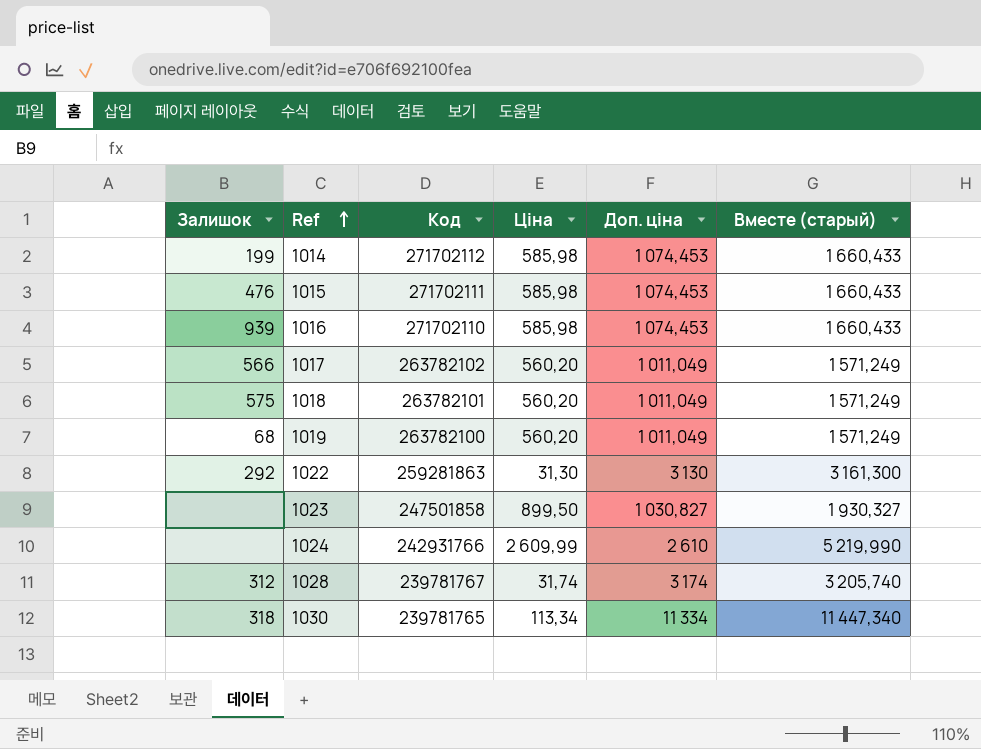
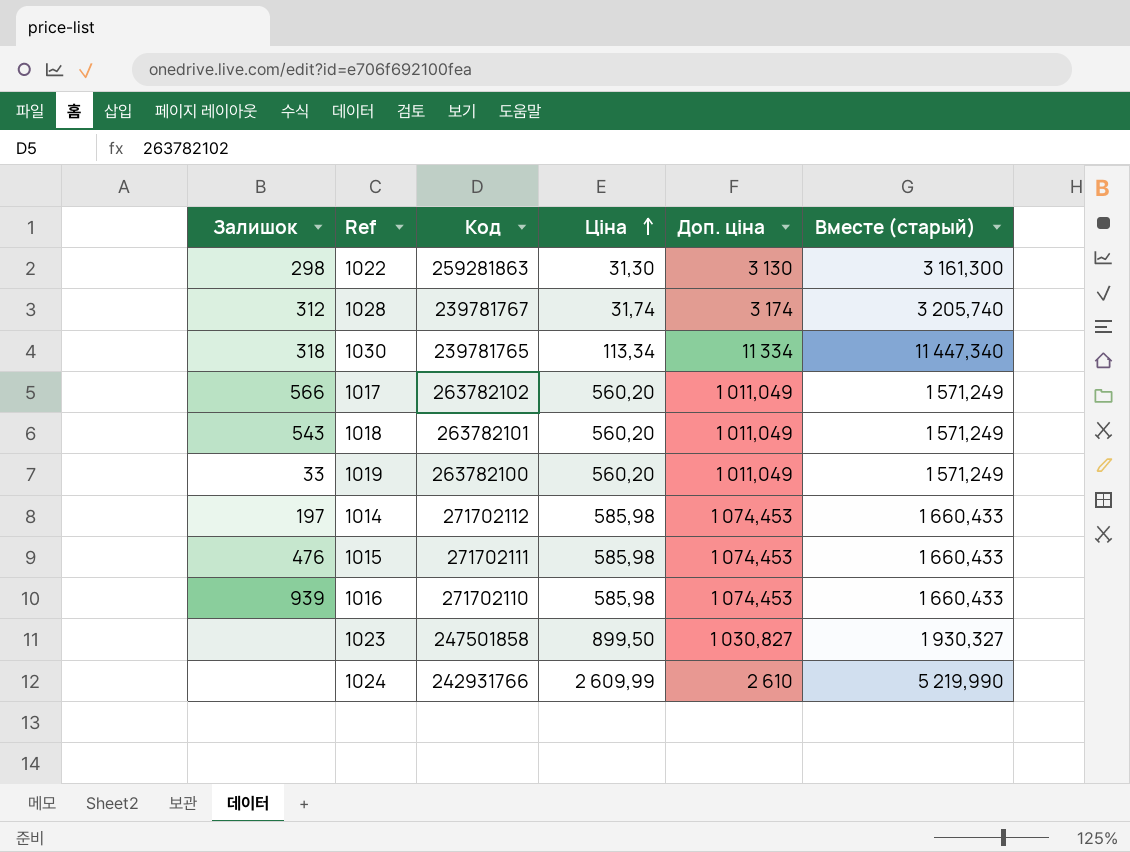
row order: Ref ascending -> Ціна ascending
1022 | Залишок: 292 -> 298
1018 | Залишок: 575 -> 543
1019 | Залишок: 68 -> 33
1014 | Залишок: 199 -> 197

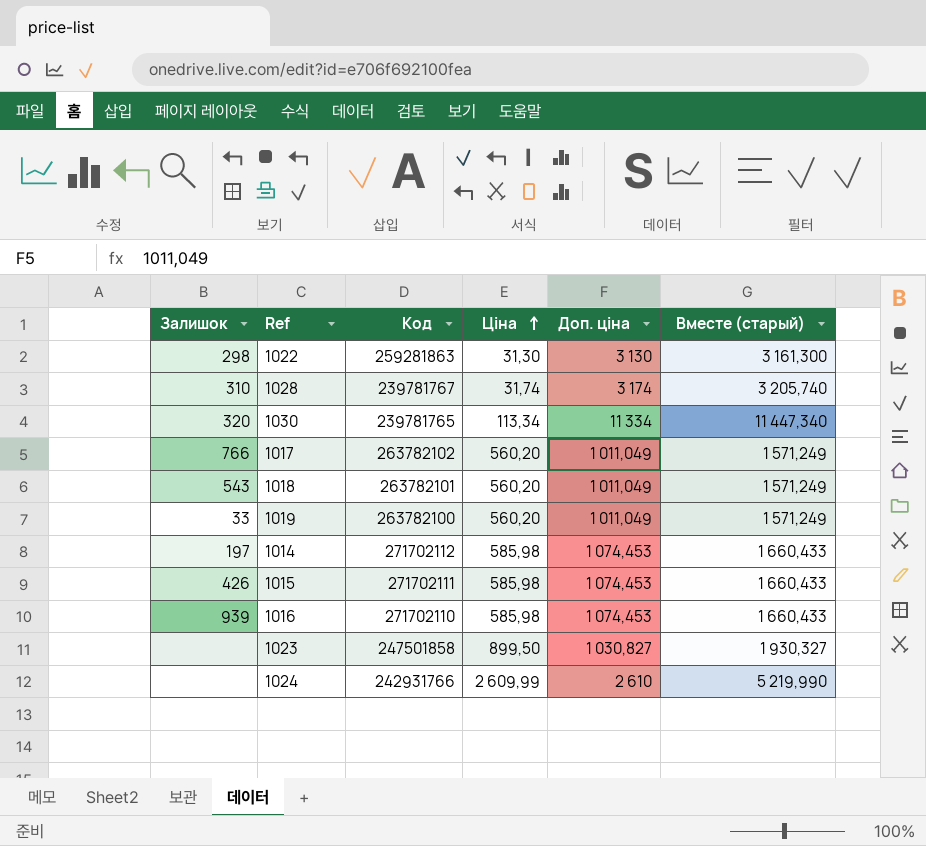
1028 | Залишок: 312 -> 310
1030 | Залишок: 318 -> 320
1017 | Залишок: 566 -> 766
1015 | Залишок: 476 -> 426

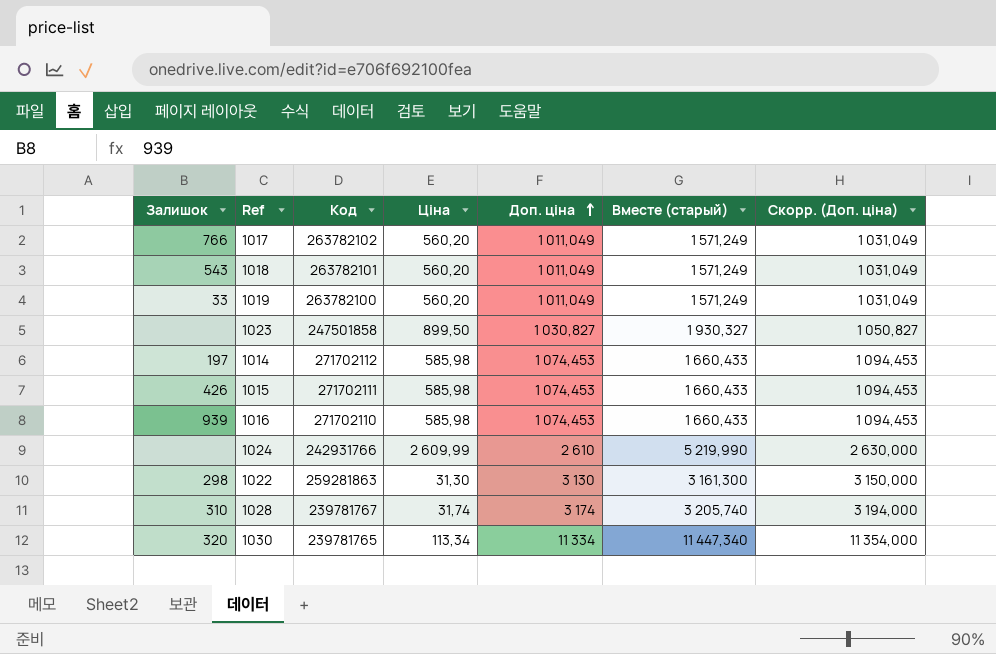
row order: Ціна ascending -> Доп. ціна ascending
column Скорр. (Доп. ціна) | formula: none -> [Доп. ціна] + 20

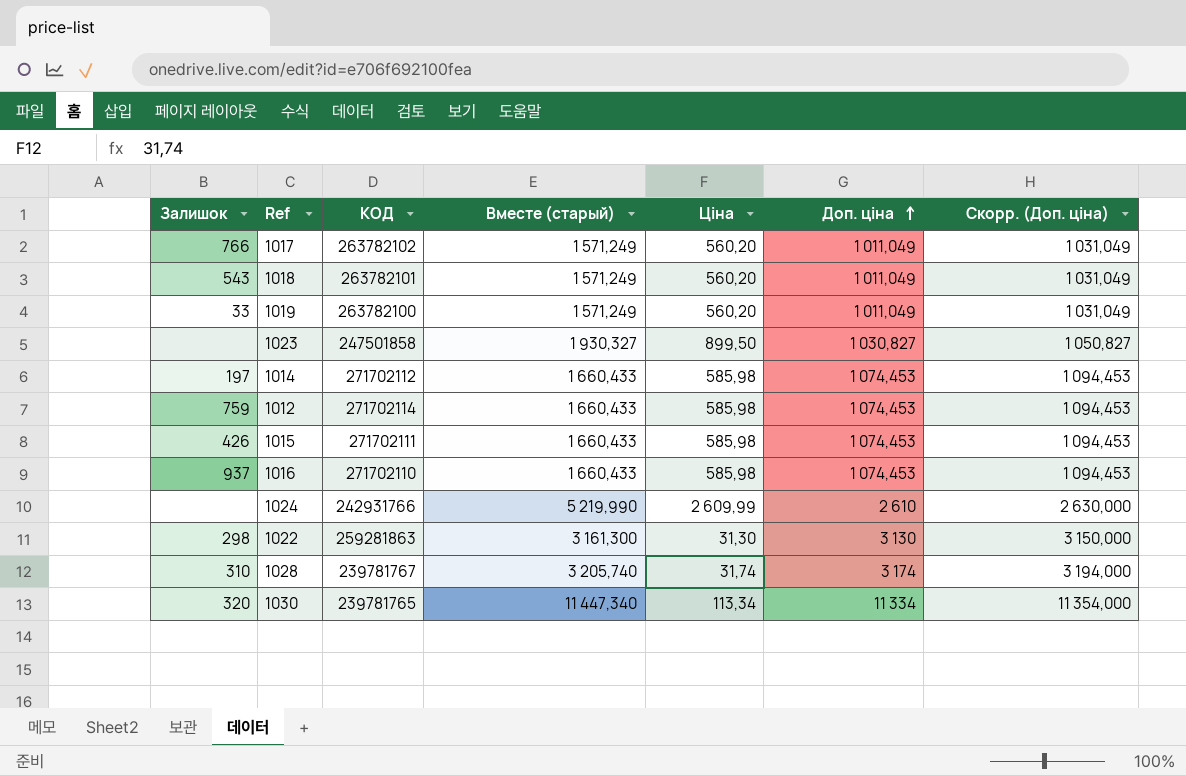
column name: Код -> КОД
column Вместе (старый) | position: 6 -> 4
row 1012: none -> 759 | 271702114 | 1 660,433 | 585,98 | 1 074,453 | 1 094,453
1016 | Залишок: 939 -> 937

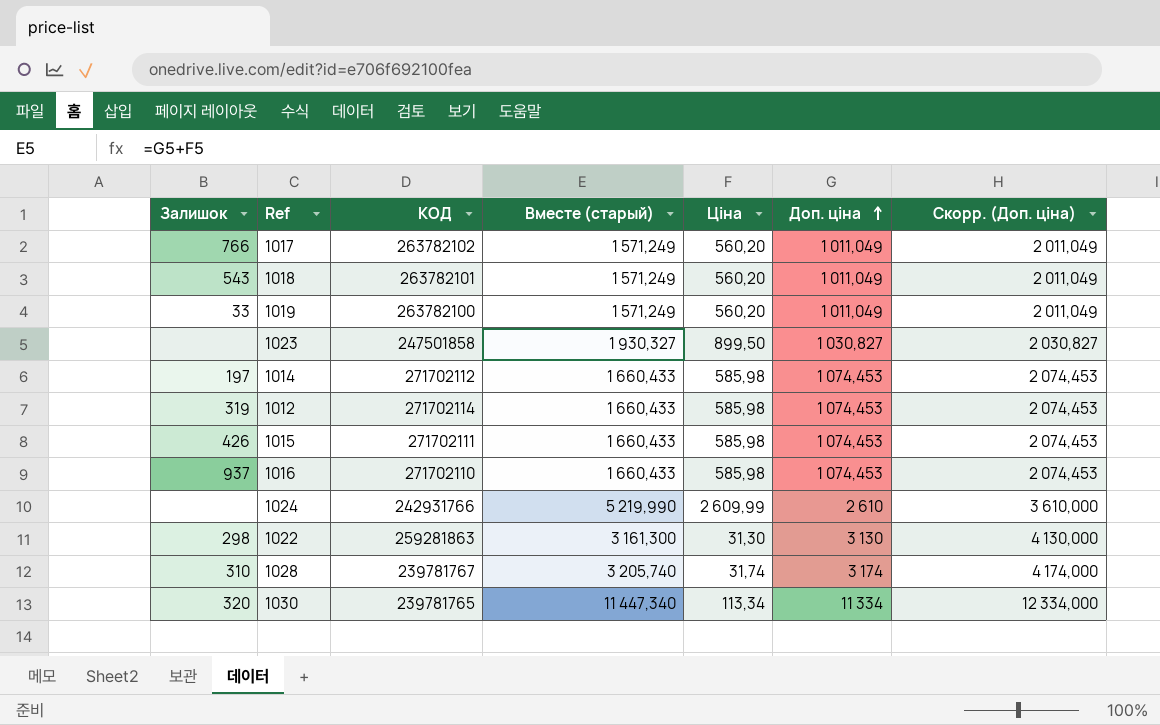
column Скорр. (Доп. ціна) | formula: [Доп. ціна] + 20 -> [Доп. ціна] + 1000
1012 | Залишок: 759 -> 319

